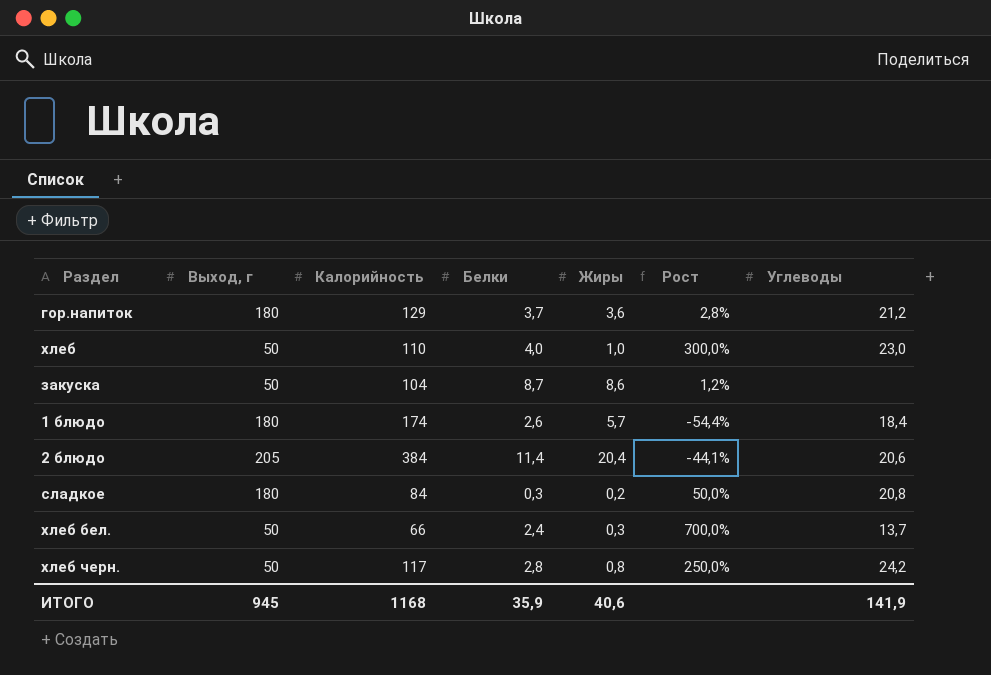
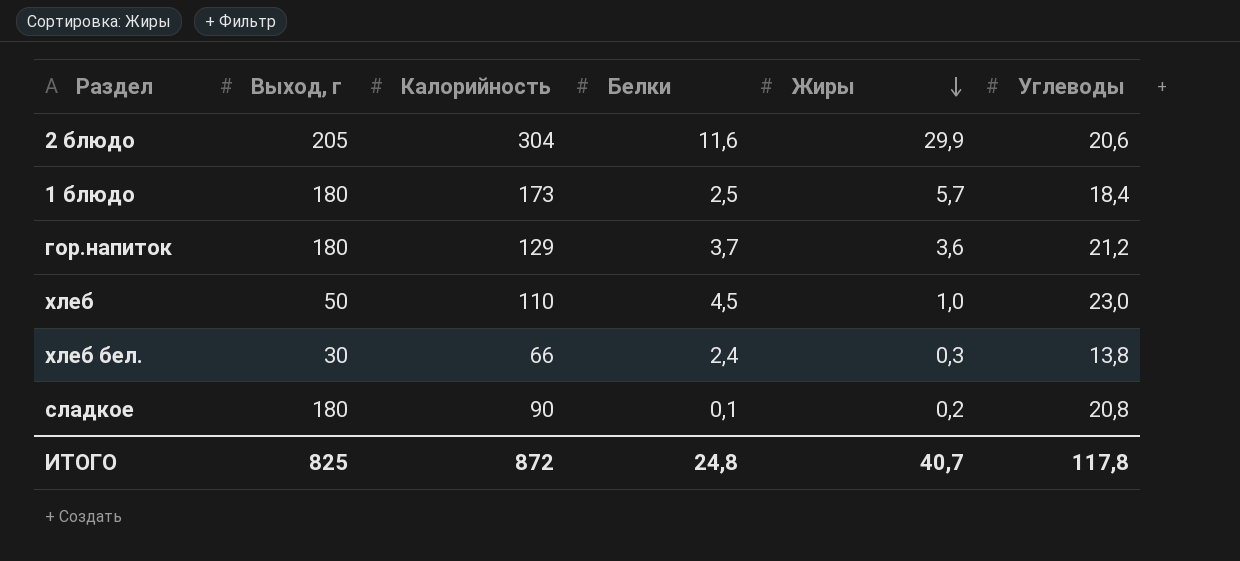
row order: none -> Жиры descending
column Рост | formula: ([Белки] - [Жиры]) / [Жиры] -> none
row закуска: 50 | 104 | 8,7 | 8,6 | 1,2% | none -> none
row хлеб черн.: 50 | 117 | 2,8 | 0,8 | 250,0% | 24,2 -> none
2 блюдо | Калорийность: 384 -> 304
2 блюдо | Белки: 11,4 -> 11,6
2 блюдо | Жиры: 20,4 -> 29,9
1 блюдо | Калорийность: 174 -> 173
1 блюдо | Белки: 2,6 -> 2,5
хлеб | Белки: 4,0 -> 4,5
хлеб бел. | Выход, г: 50 -> 30
хлеб бел. | Углеводы: 13,7 -> 13,8
сладкое | Калорийность: 84 -> 90
сладкое | Белки: 0,3 -> 0,1
ИТОГО | Выход, г: 945 -> 825
ИТОГО | Калорийность: 1168 -> 872
ИТОГО | Белки: 35,9 -> 24,8
ИТОГО | Жиры: 40,6 -> 40,7
ИТОГО | Углеводы: 141,9 -> 117,8

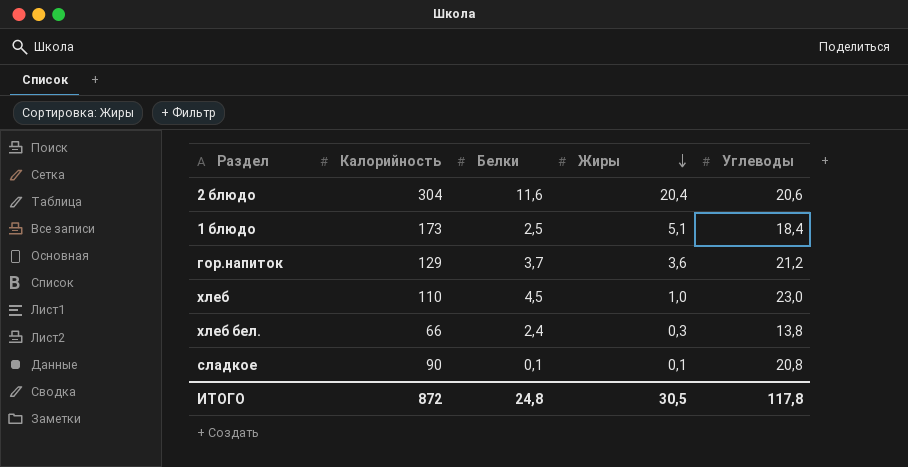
column Выход, г | position: 2 -> none
2 блюдо | Жиры: 29,9 -> 20,4
1 блюдо | Жиры: 5,7 -> 5,1
сладкое | Жиры: 0,2 -> 0,1
ИТОГО | Жиры: 40,7 -> 30,5

